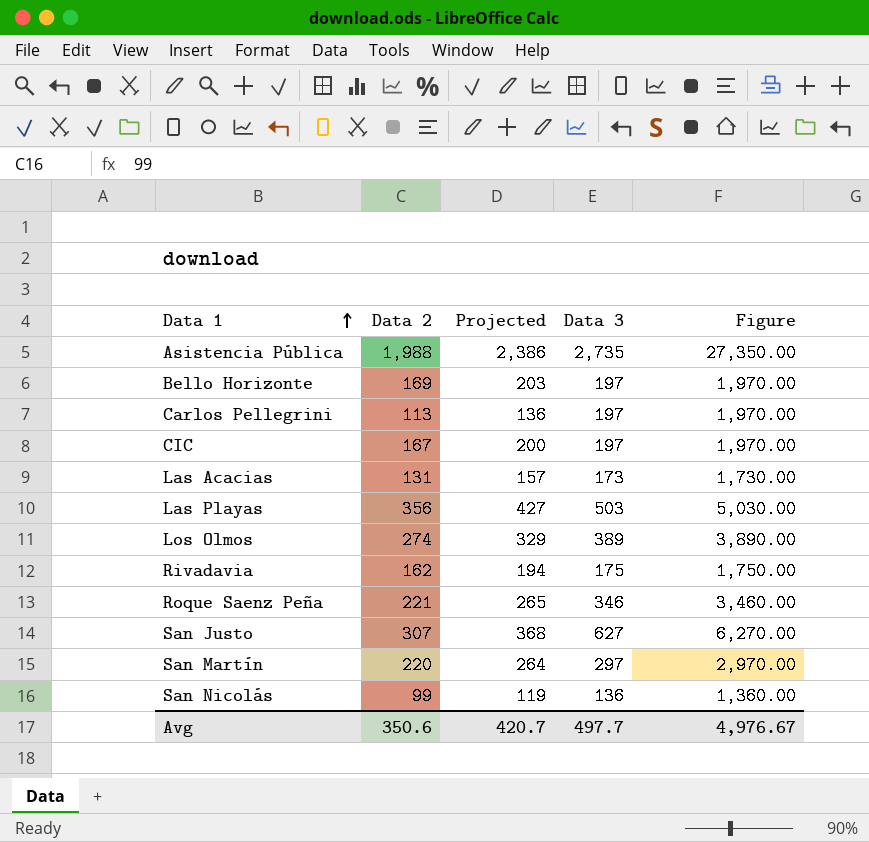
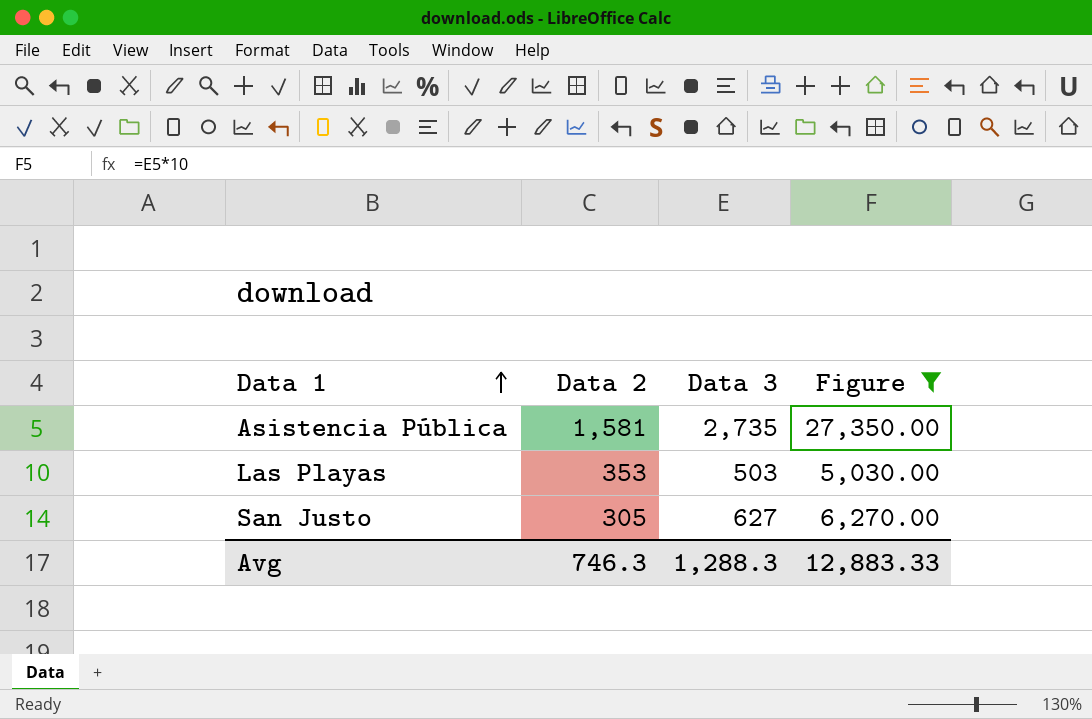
filter: none -> Figure >= 5,030.00
column Projected | formula: [Data 2] * 1.2 -> none
Asistencia Pública | Data 2: 1,988 -> 1,581
Las Playas | Data 2: 356 -> 353
San Justo | Data 2: 307 -> 305
Avg | Data 2: 350.6 -> 746.3
Avg | Data 3: 497.7 -> 1,288.3
Avg | Figure: 4,976.67 -> 12,883.33

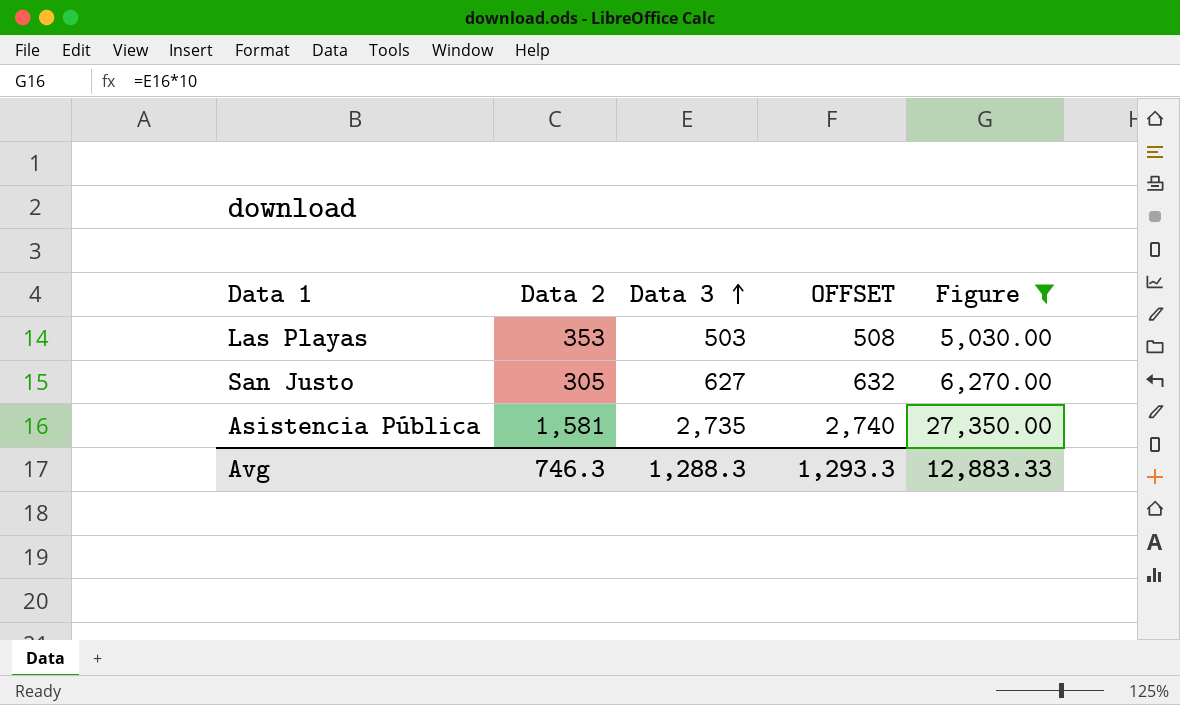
row order: Data 1 ascending -> Data 3 ascending
column OFFSET | formula: none -> [Data 3] + 5

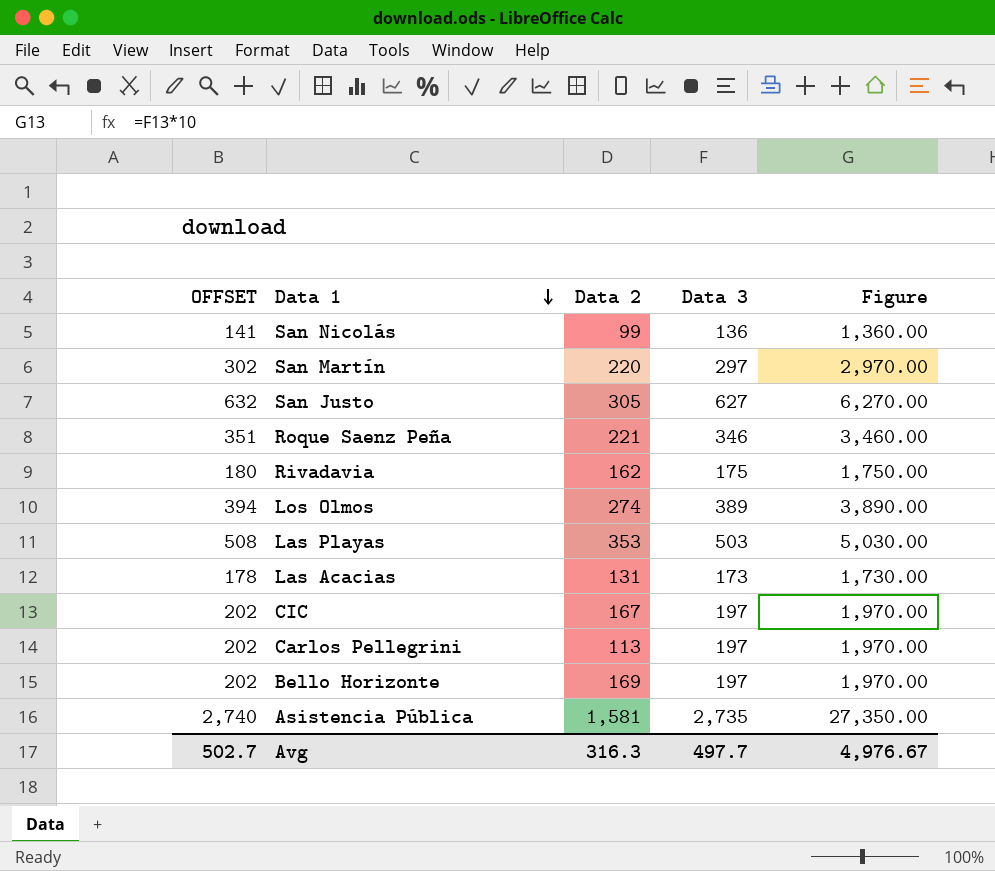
filter: Figure >= 5,030.00 -> none
row order: Data 3 ascending -> Data 1 descending
column OFFSET | position: 4 -> 1
Avg | OFFSET: 1,293.3 -> 502.7
Avg | Data 2: 746.3 -> 316.3
Avg | Data 3: 1,288.3 -> 497.7
Avg | Figure: 12,883.33 -> 4,976.67

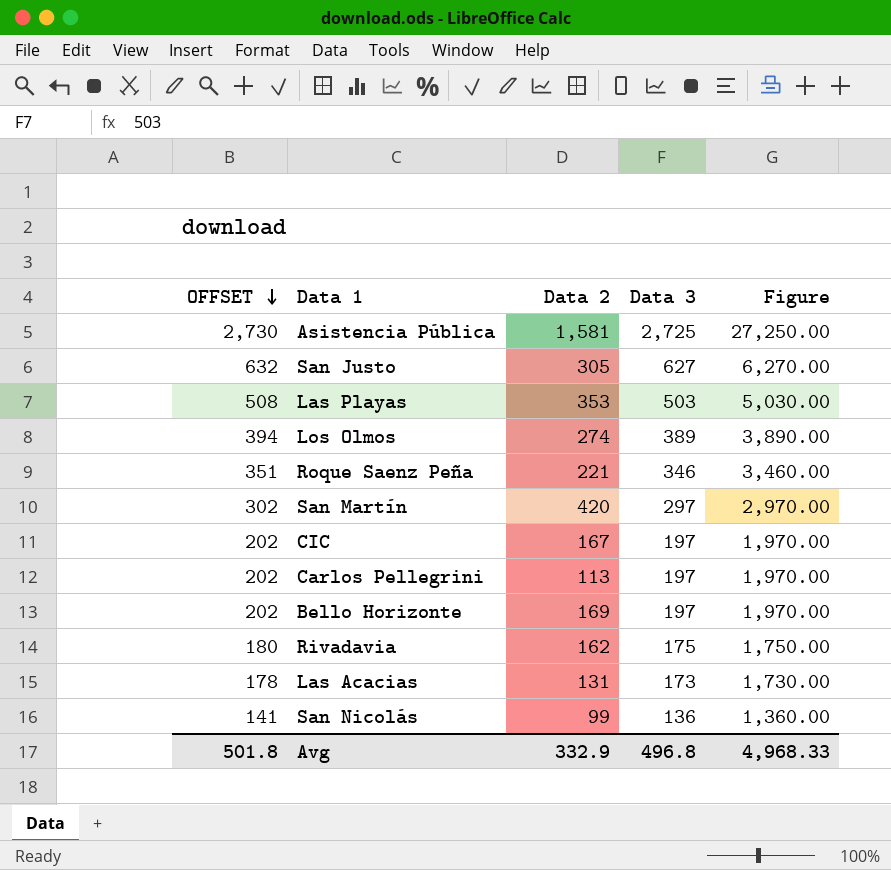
row order: Data 1 descending -> OFFSET descending
Asistencia Pública | OFFSET: 2,740 -> 2,730
Asistencia Pública | Data 3: 2,735 -> 2,725
Asistencia Pública | Figure: 27,350.00 -> 27,250.00
San Martín | Data 2: 220 -> 420
Avg | OFFSET: 502.7 -> 501.8
Avg | Data 2: 316.3 -> 332.9
Avg | Data 3: 497.7 -> 496.8
Avg | Figure: 4,976.67 -> 4,968.33

